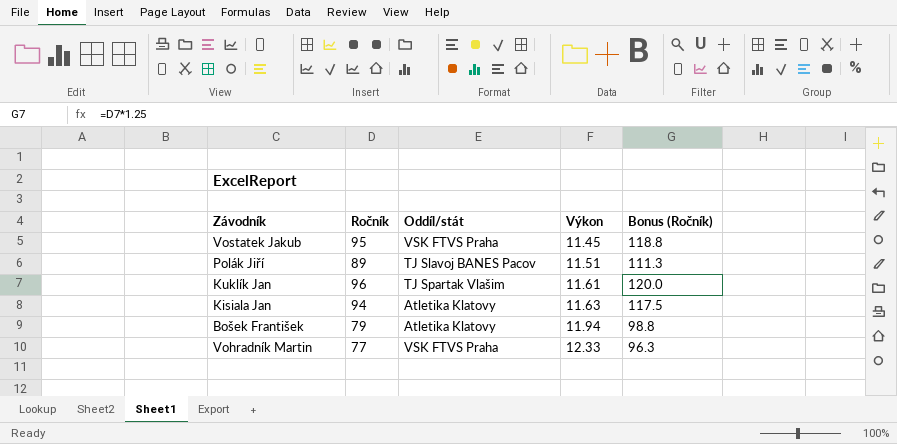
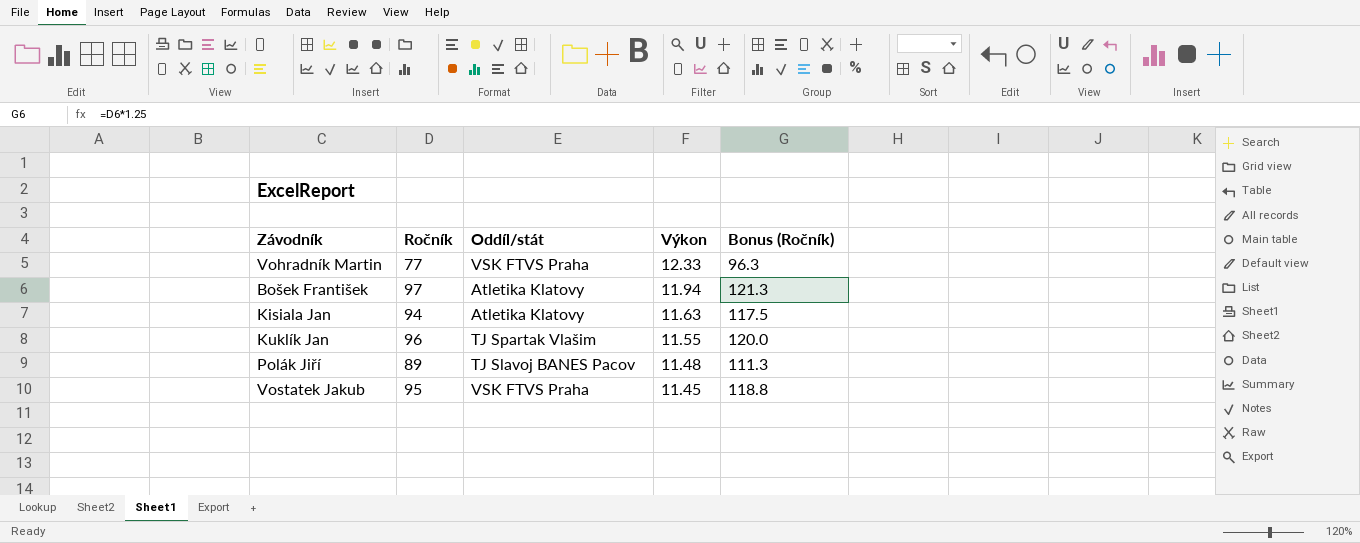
row order: Výkon ascending -> Výkon descending
Bošek František | Ročník: 79 -> 97
Bošek František | Bonus (Ročník): 98.8 -> 121.3
Kuklík Jan | Výkon: 11.61 -> 11.55
Polák Jiří | Výkon: 11.51 -> 11.48

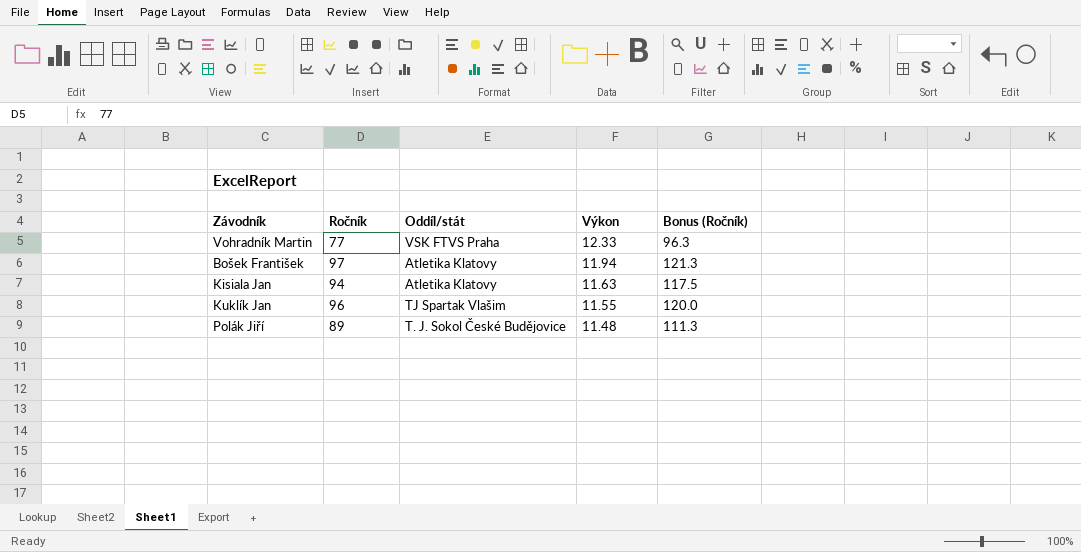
row Vostatek Jakub: 95 | VSK FTVS Praha | 11.45 | 118.8 -> none
Polák Jiří | Oddíl/stát: TJ Slavoj BANES Pacov -> T. J. Sokol České Budějovice

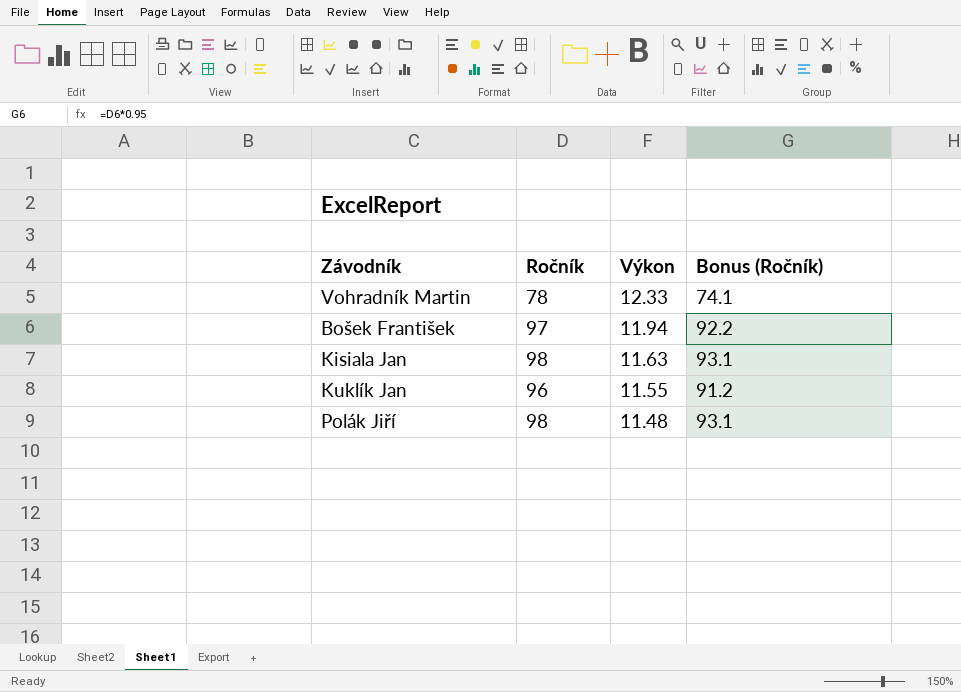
column Oddíl/stát | position: 3 -> none
column Bonus (Ročník) | formula: [Ročník] * 1.25 -> [Ročník] * 0.95
Vohradník Martin | Ročník: 77 -> 78
Kisiala Jan | Ročník: 94 -> 98
Polák Jiří | Ročník: 89 -> 98

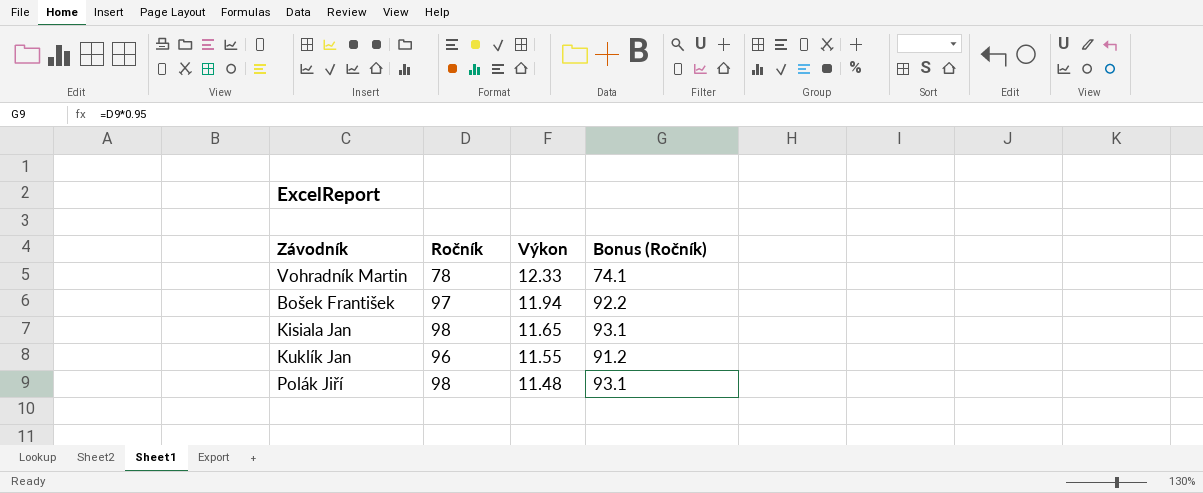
Kisiala Jan | Výkon: 11.63 -> 11.65

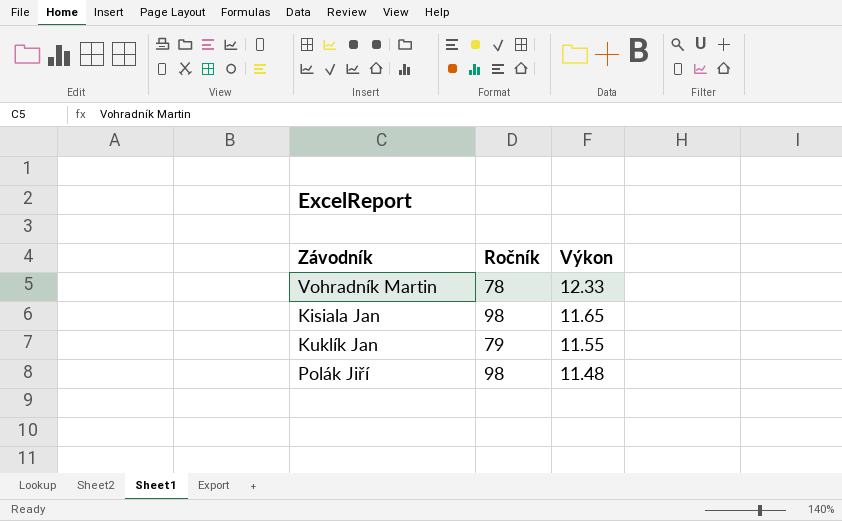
column Bonus (Ročník) | formula: [Ročník] * 0.95 -> none
row Bošek František: 97 | 11.94 | 92.2 -> none
Kuklík Jan | Ročník: 96 -> 79

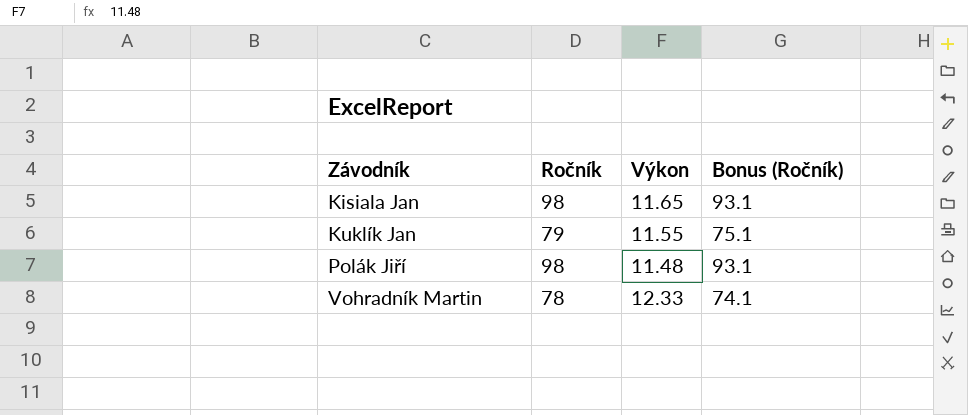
row order: Výkon descending -> Závodník ascending
column Bonus (Ročník) | formula: none -> [Ročník] * 0.95

